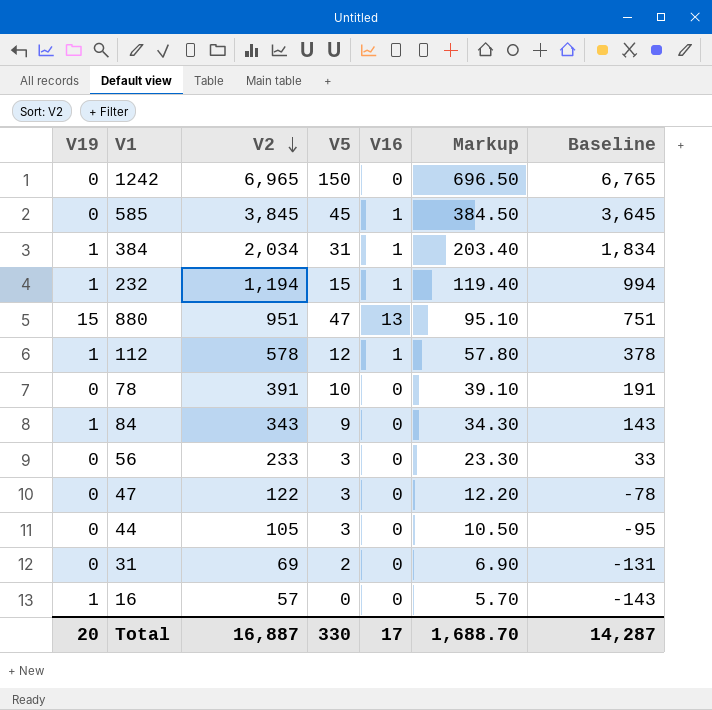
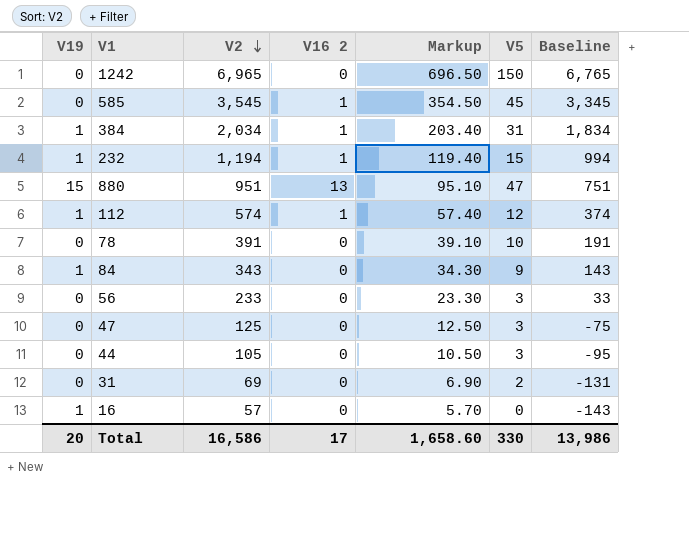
column name: V16 -> V16 2
column V5 | position: 4 -> 6
585 | V2: 3,845 -> 3,545
585 | Markup: 384.50 -> 354.50
585 | Baseline: 3,645 -> 3,345
112 | V2: 578 -> 574
112 | Markup: 57.80 -> 57.40
112 | Baseline: 378 -> 374
47 | V2: 122 -> 125
47 | Markup: 12.20 -> 12.50
47 | Baseline: -78 -> -75
Total | V2: 16,887 -> 16,586
Total | Markup: 1,688.70 -> 1,658.60
Total | Baseline: 14,287 -> 13,986

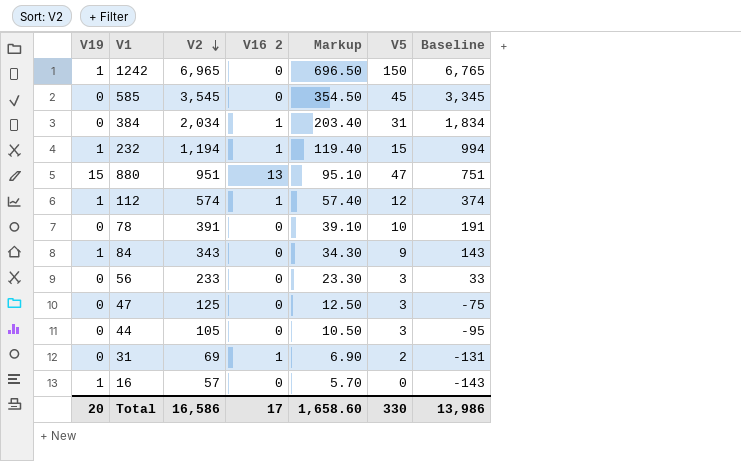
1242 | V19: 0 -> 1
585 | V16 2: 1 -> 0
384 | V19: 1 -> 0
31 | V16 2: 0 -> 1

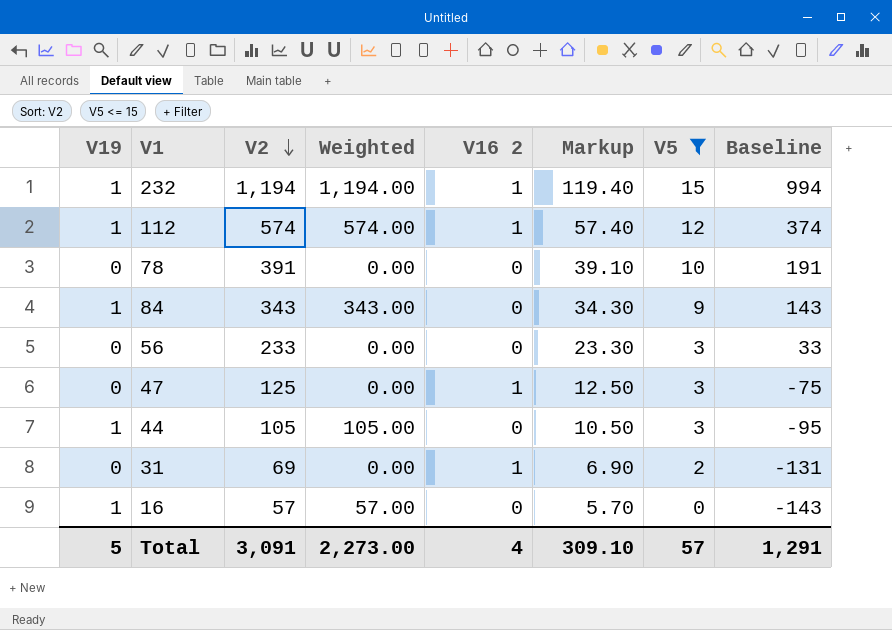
filter: none -> V5 <= 15
column Weighted | formula: none -> [V19] * [V2]
47 | V16 2: 0 -> 1
44 | V19: 0 -> 1
Total | V19: 20 -> 5
Total | V2: 16,586 -> 3,091
Total | V16 2: 17 -> 4
Total | Markup: 1,658.60 -> 309.10
Total | V5: 330 -> 57
Total | Baseline: 13,986 -> 1,291

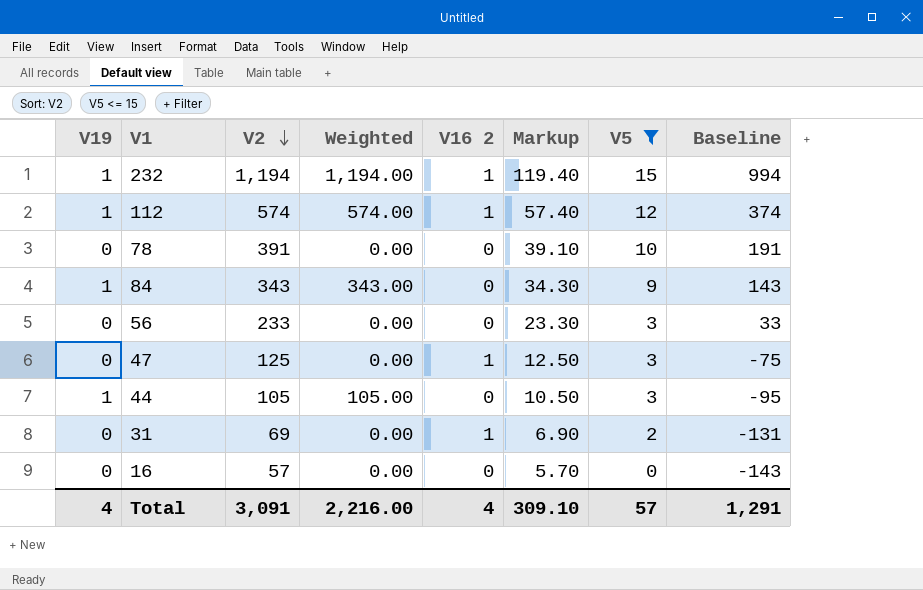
16 | V19: 1 -> 0
16 | Weighted: 57.00 -> 0.00
Total | V19: 5 -> 4
Total | Weighted: 2,273.00 -> 2,216.00

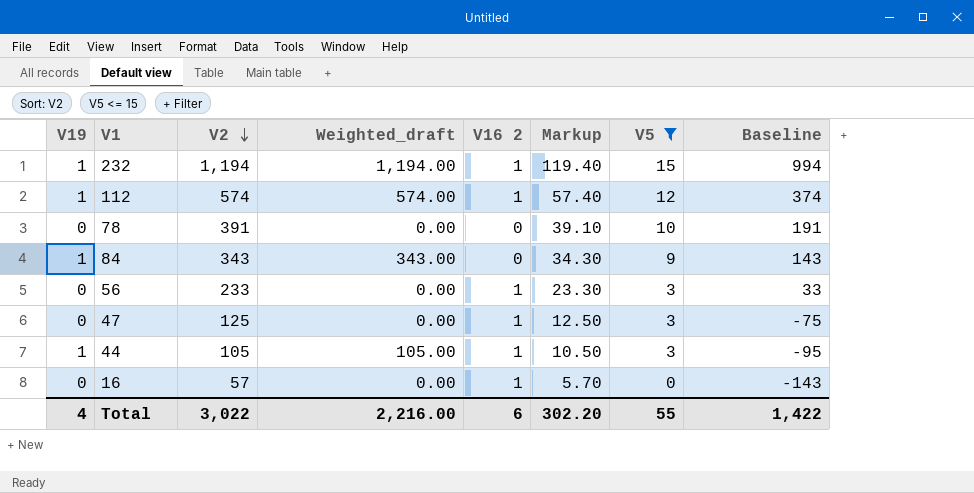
column name: Weighted -> Weighted_draft
row 31: 0 | 69 | 0.00 | 1 | 6.90 | 2 | -131 -> none
56 | V16 2: 0 -> 1
44 | V16 2: 0 -> 1
16 | V16 2: 0 -> 1
Total | V2: 3,091 -> 3,022
Total | V16 2: 4 -> 6
Total | Markup: 309.10 -> 302.20
Total | V5: 57 -> 55
Total | Baseline: 1,291 -> 1,422

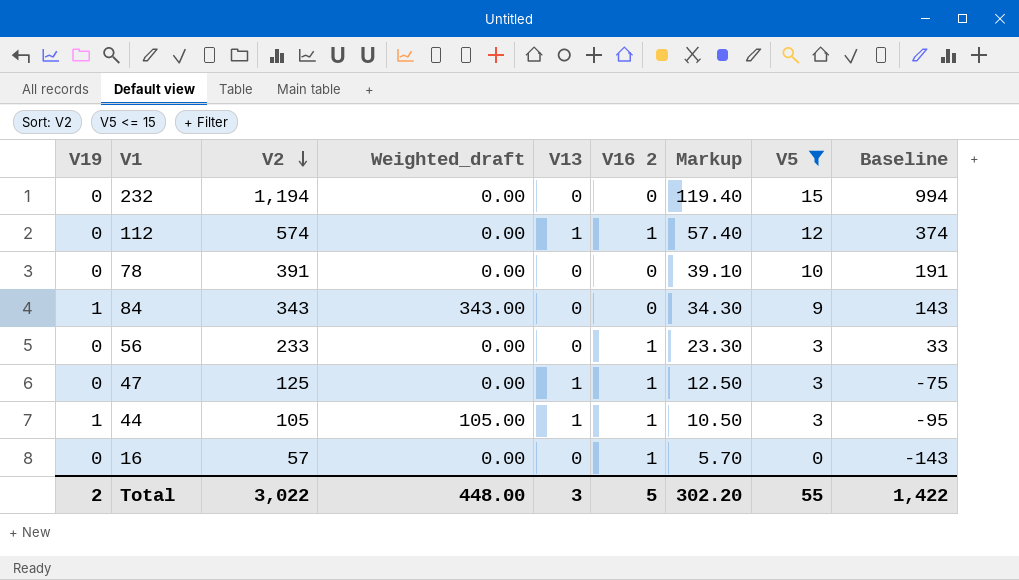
column V13 | position: none -> 5
232 | V19: 1 -> 0
232 | Weighted_draft: 1,194.00 -> 0.00
232 | V16 2: 1 -> 0
112 | V19: 1 -> 0
112 | Weighted_draft: 574.00 -> 0.00
Total | V19: 4 -> 2
Total | Weighted_draft: 2,216.00 -> 448.00
Total | V16 2: 6 -> 5

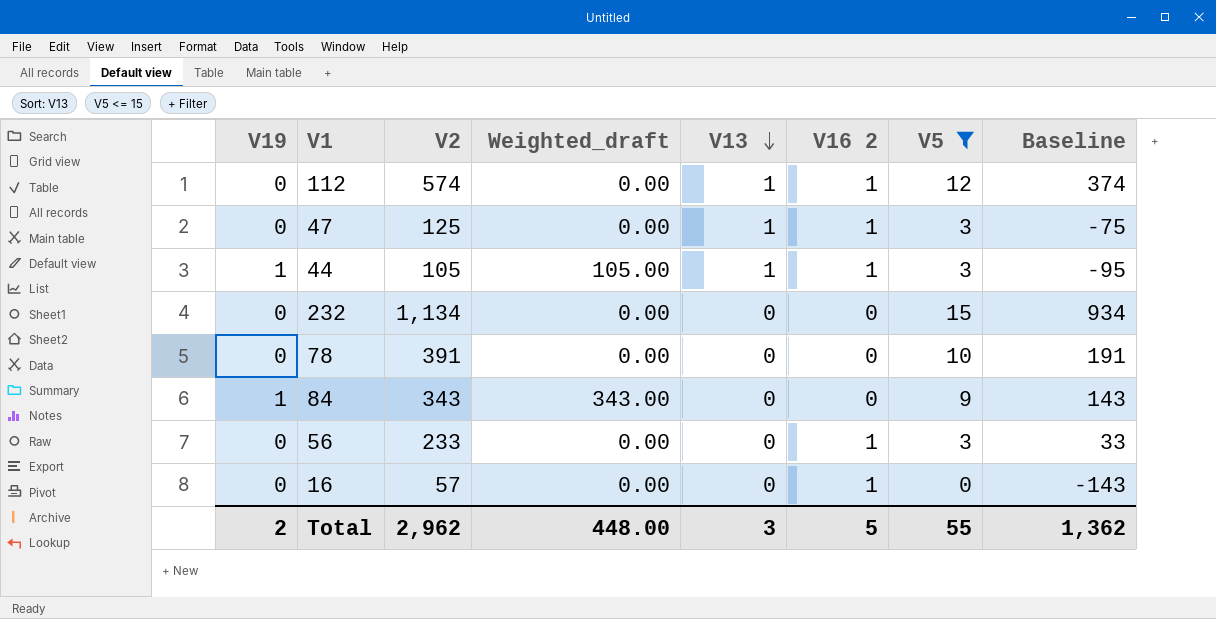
row order: V2 descending -> V13 descending
column Markup | formula: [V2] * 0.1 -> none
232 | V2: 1,194 -> 1,134
232 | Baseline: 994 -> 934
Total | V2: 3,022 -> 2,962
Total | Baseline: 1,422 -> 1,362

